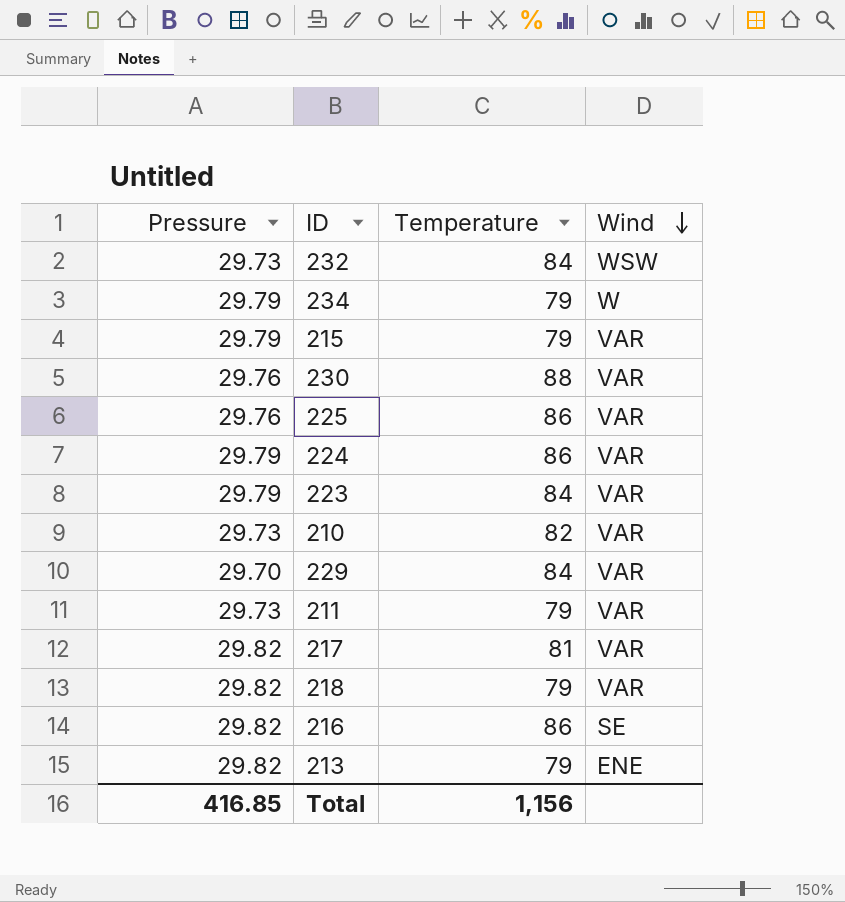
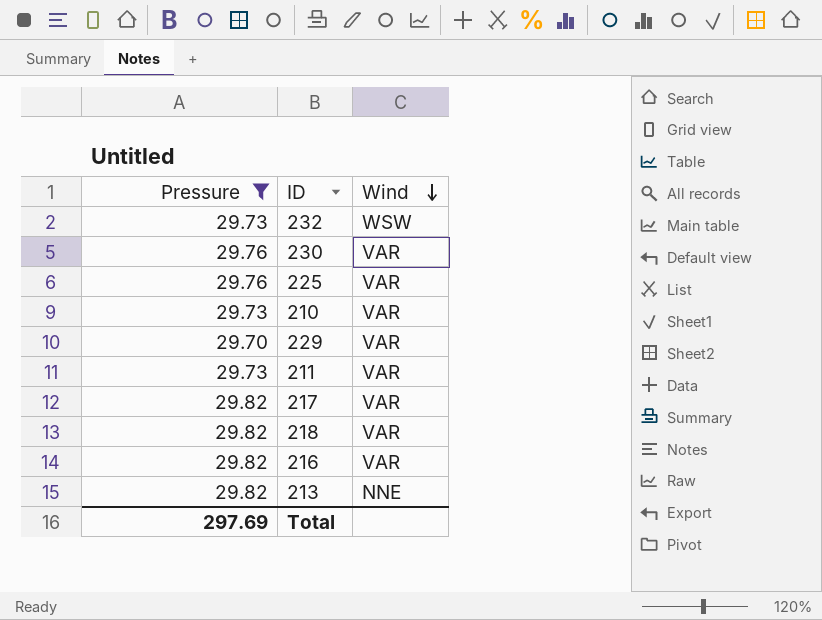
filter: none -> Pressure != 29.79
column Temperature | position: 3 -> none
216 | Wind: SE -> VAR
213 | Wind: ENE -> NNE
Total | Pressure: 416.85 -> 297.69

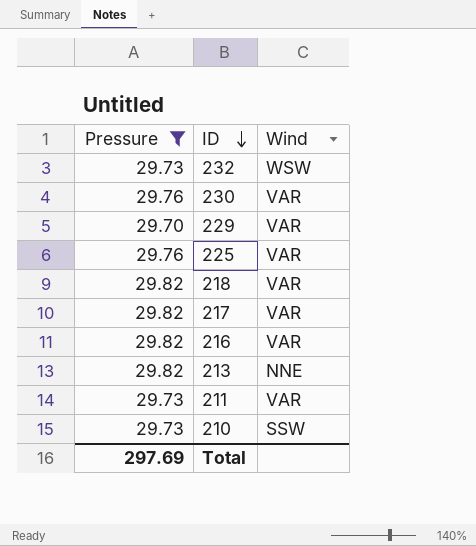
row order: Wind descending -> ID descending
210 | Wind: VAR -> SSW

